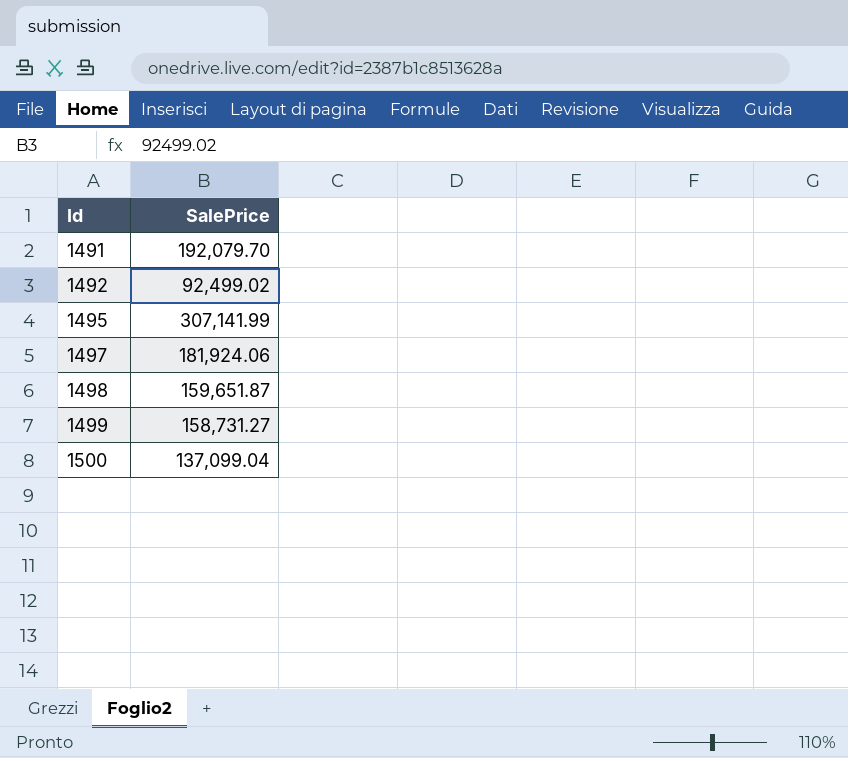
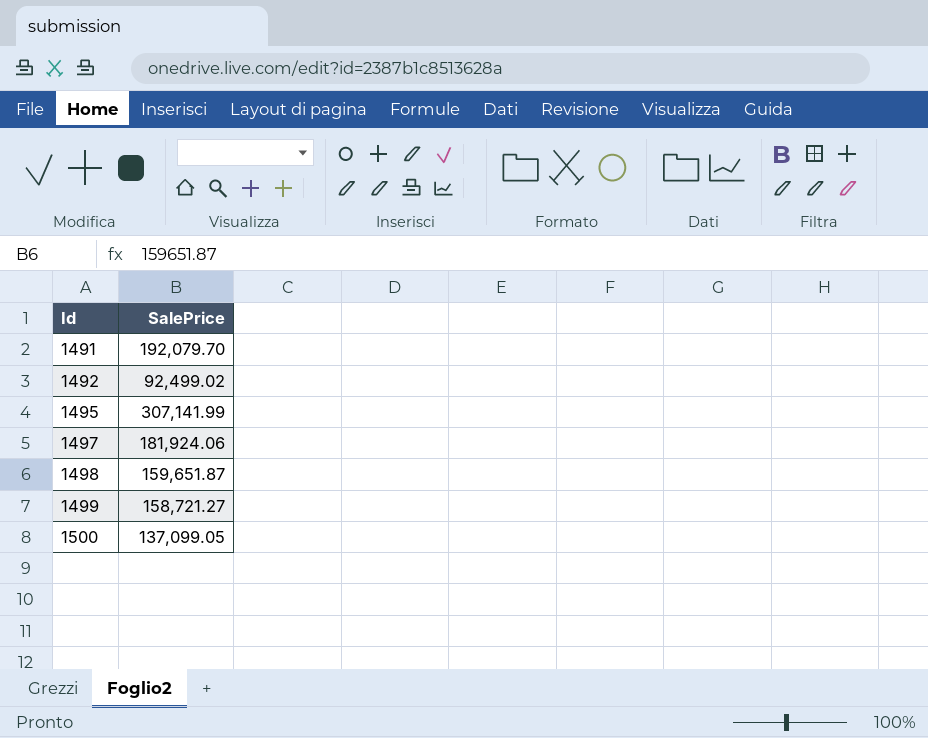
1499 | SalePrice: 158,731.27 -> 158,721.27
1500 | SalePrice: 137,099.04 -> 137,099.05

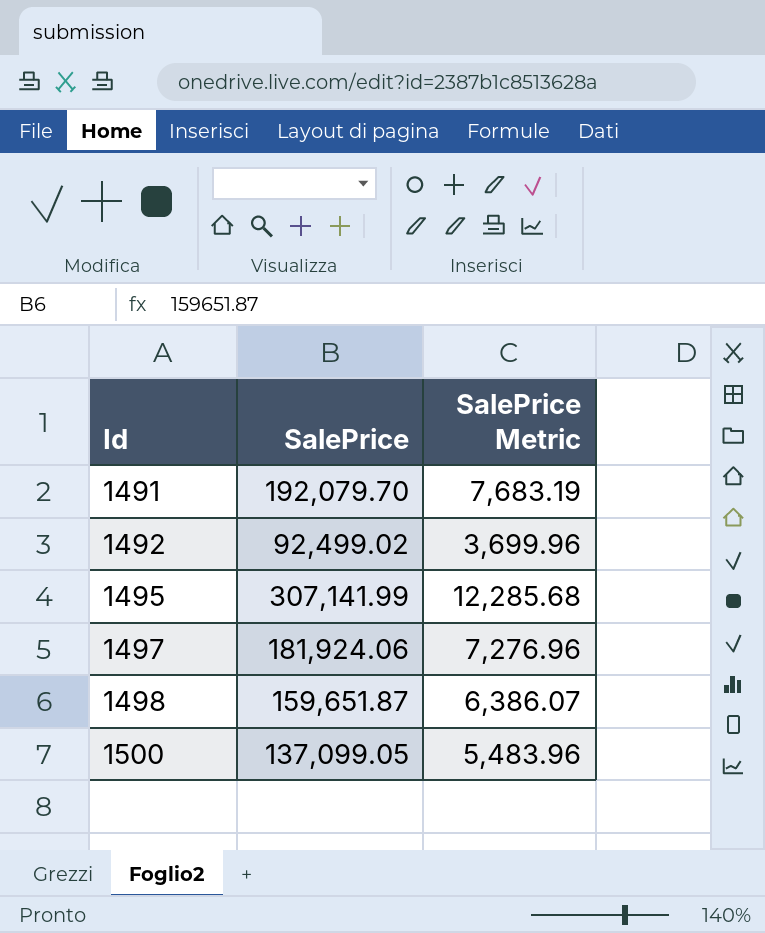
column SalePrice Metric | formula: none -> [SalePrice] * 0.04
row 1499: 158,721.27 -> none

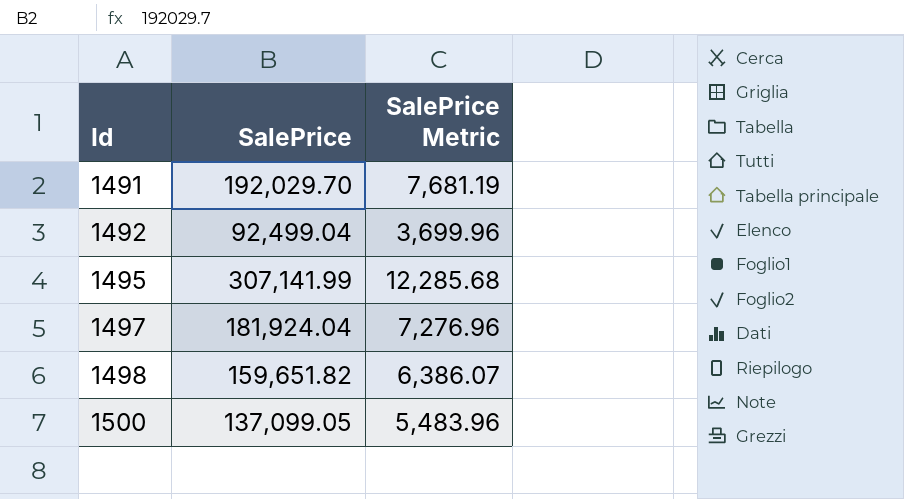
1491 | SalePrice: 192,079.70 -> 192,029.70
1491 | SalePrice Metric: 7,683.19 -> 7,681.19
1492 | SalePrice: 92,499.02 -> 92,499.04
1497 | SalePrice: 181,924.06 -> 181,924.04
1498 | SalePrice: 159,651.87 -> 159,651.82

